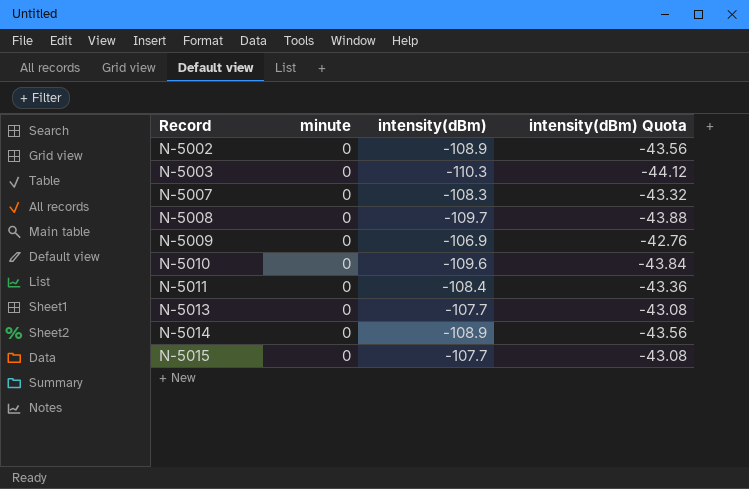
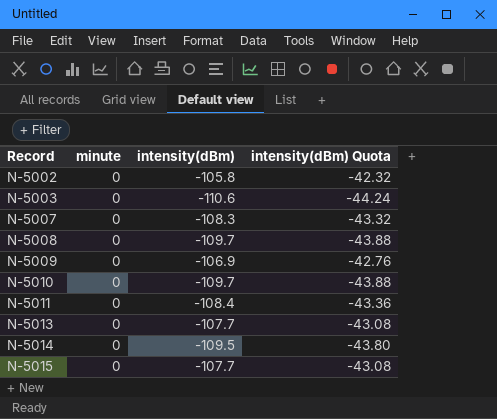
N-5002 | intensity(dBm): -108.9 -> -105.8
N-5002 | intensity(dBm) Quota: -43.56 -> -42.32
N-5003 | intensity(dBm): -110.3 -> -110.6
N-5003 | intensity(dBm) Quota: -44.12 -> -44.24
N-5010 | intensity(dBm): -109.6 -> -109.7
N-5010 | intensity(dBm) Quota: -43.84 -> -43.88
N-5014 | intensity(dBm): -108.9 -> -109.5
N-5014 | intensity(dBm) Quota: -43.56 -> -43.80

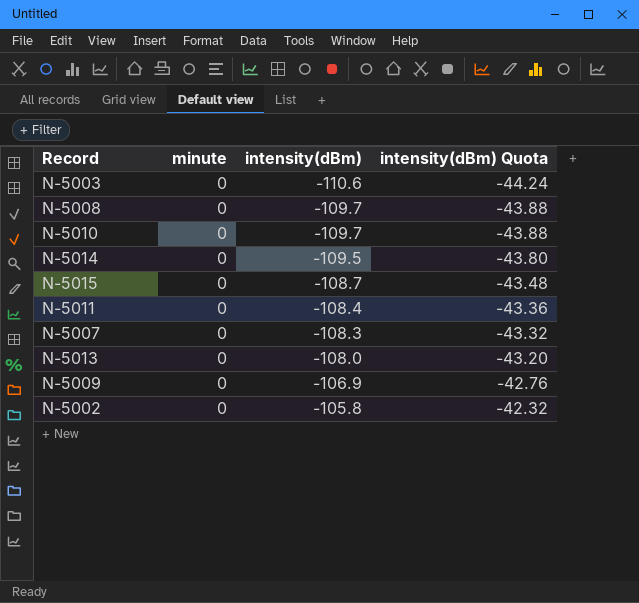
row order: Record ascending -> intensity(dBm) ascending
N-5015 | intensity(dBm): -107.7 -> -108.7
N-5015 | intensity(dBm) Quota: -43.08 -> -43.48
N-5013 | intensity(dBm): -107.7 -> -108.0
N-5013 | intensity(dBm) Quota: -43.08 -> -43.20

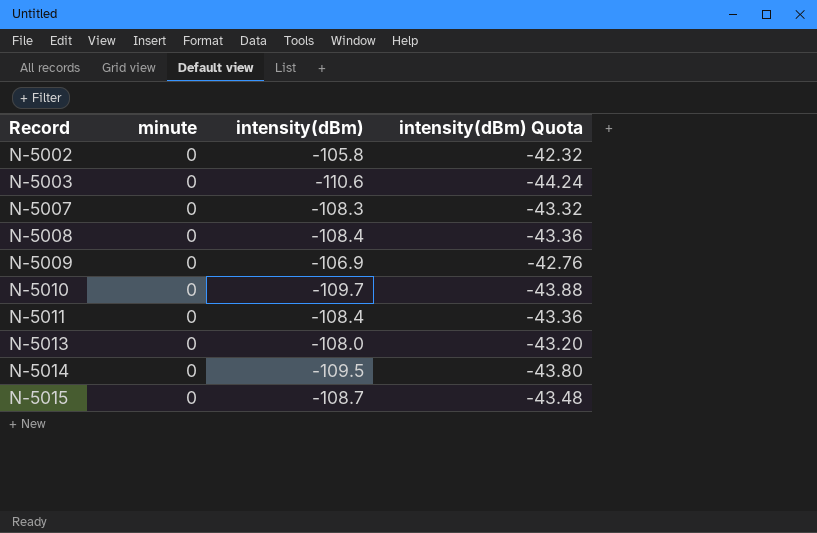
row order: intensity(dBm) ascending -> Record ascending
N-5008 | intensity(dBm): -109.7 -> -108.4
N-5008 | intensity(dBm) Quota: -43.88 -> -43.36

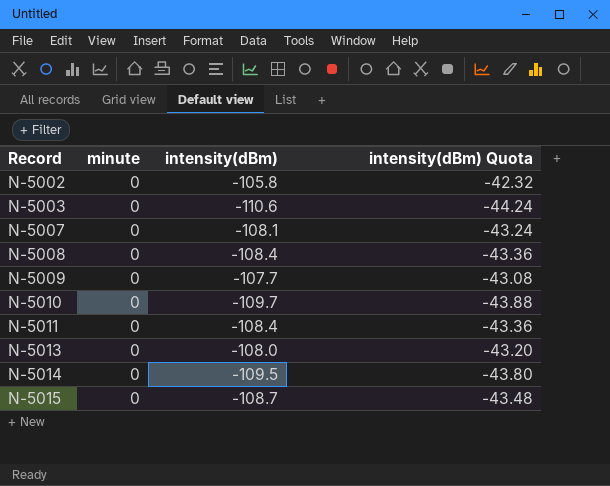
N-5007 | intensity(dBm): -108.3 -> -108.1
N-5007 | intensity(dBm) Quota: -43.32 -> -43.24
N-5009 | intensity(dBm): -106.9 -> -107.7
N-5009 | intensity(dBm) Quota: -42.76 -> -43.08

